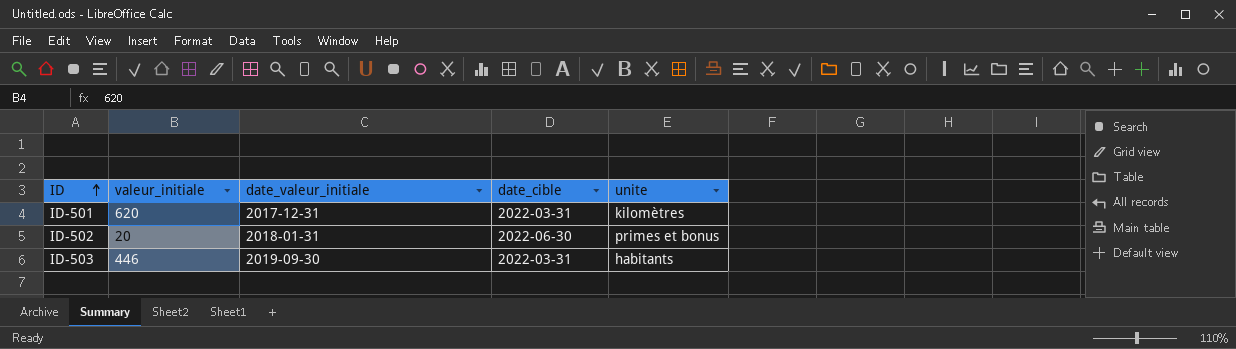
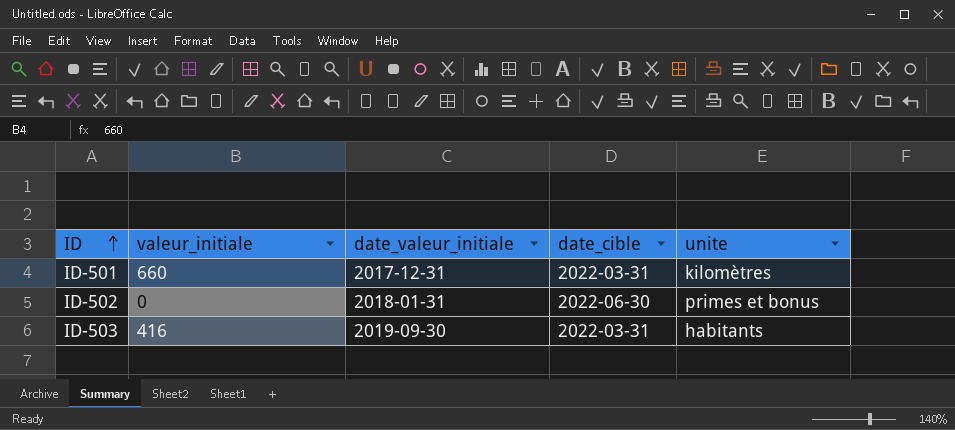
ID-501 | valeur_initiale: 620 -> 660
ID-502 | valeur_initiale: 20 -> 0
ID-503 | valeur_initiale: 446 -> 416

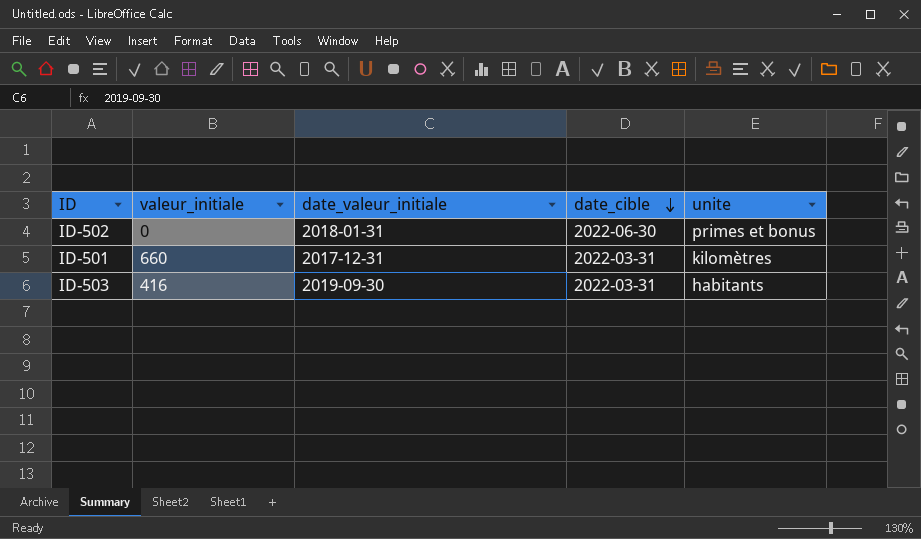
row order: ID ascending -> date_cible descending

